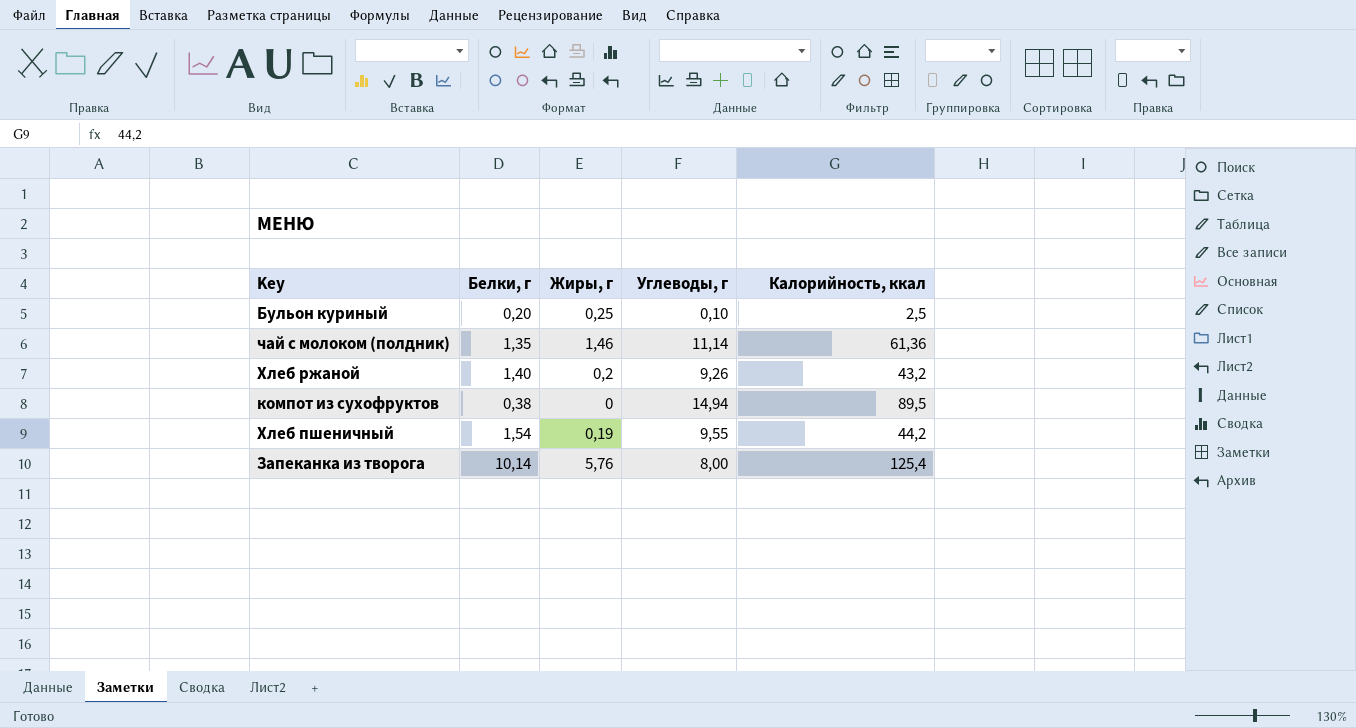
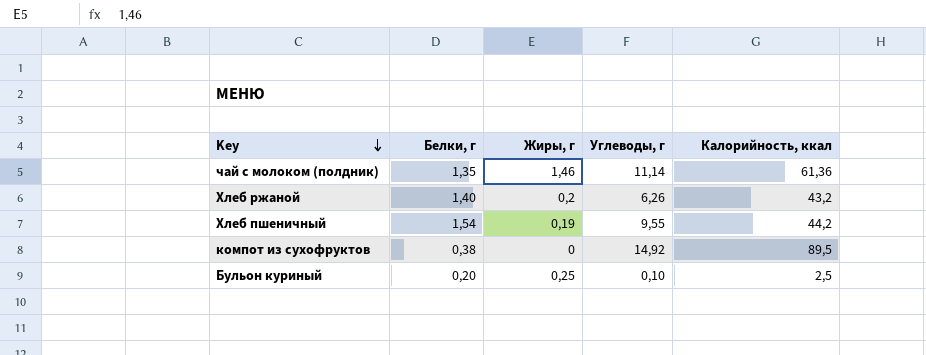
row order: none -> Key descending
row Запеканка из творога: 10,14 | 5,76 | 8,00 | 125,4 -> none
Хлеб ржаной | Углеводы, г: 9,26 -> 6,26
компот из сухофруктов | Углеводы, г: 14,94 -> 14,92

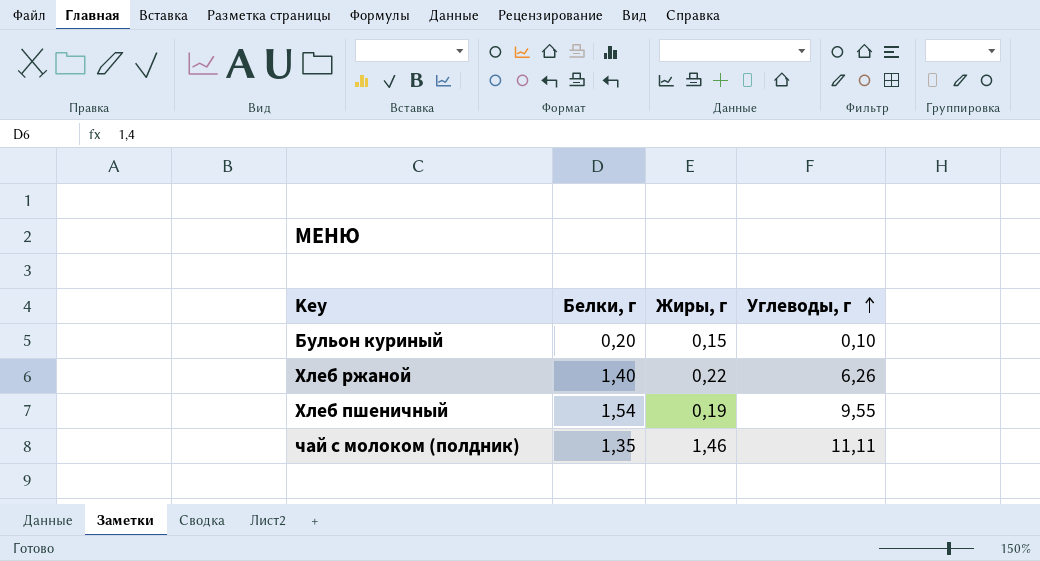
row order: Key descending -> Углеводы, г ascending
column Калорийность, ккал | position: 5 -> none
row компот из сухофруктов: 0,38 | 0 | 14,92 | 89,5 -> none
Бульон куриный | Жиры, г: 0,25 -> 0,15
Хлеб ржаной | Жиры, г: 0,2 -> 0,22
чай с молоком (полдник) | Углеводы, г: 11,14 -> 11,11

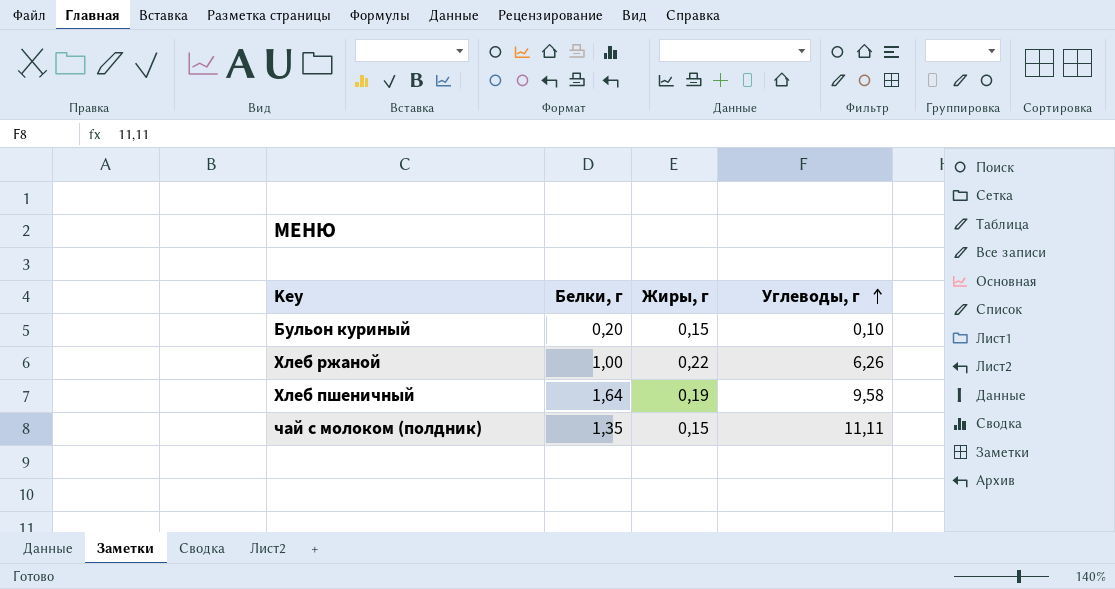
Хлеб ржаной | Белки, г: 1,40 -> 1,00
Хлеб пшеничный | Белки, г: 1,54 -> 1,64
Хлеб пшеничный | Углеводы, г: 9,55 -> 9,58
чай с молоком (полдник) | Жиры, г: 1,46 -> 0,15

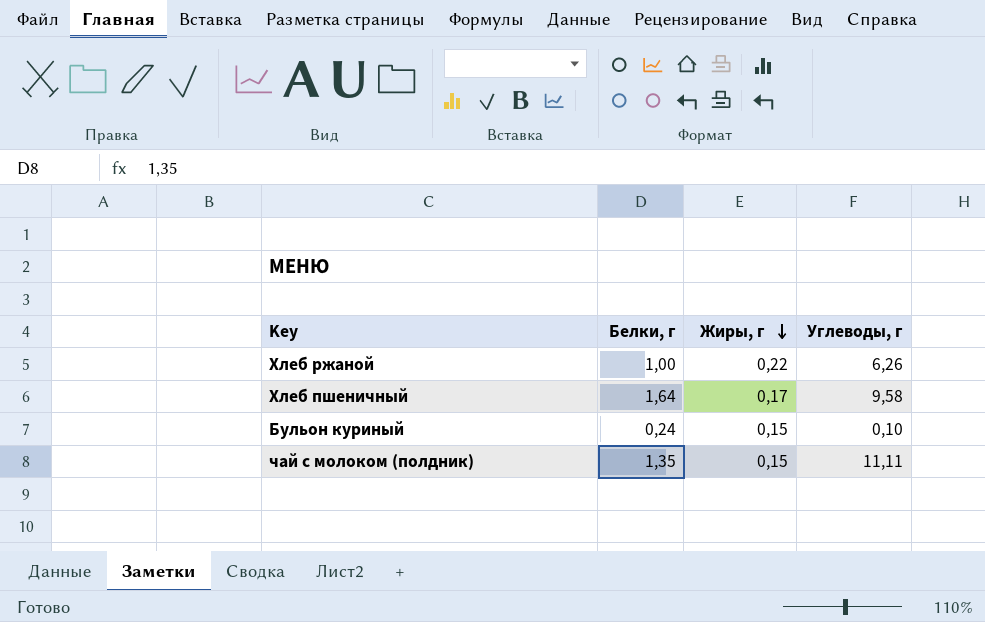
row order: Углеводы, г ascending -> Жиры, г descending
Хлеб пшеничный | Жиры, г: 0,19 -> 0,17
Бульон куриный | Белки, г: 0,20 -> 0,24

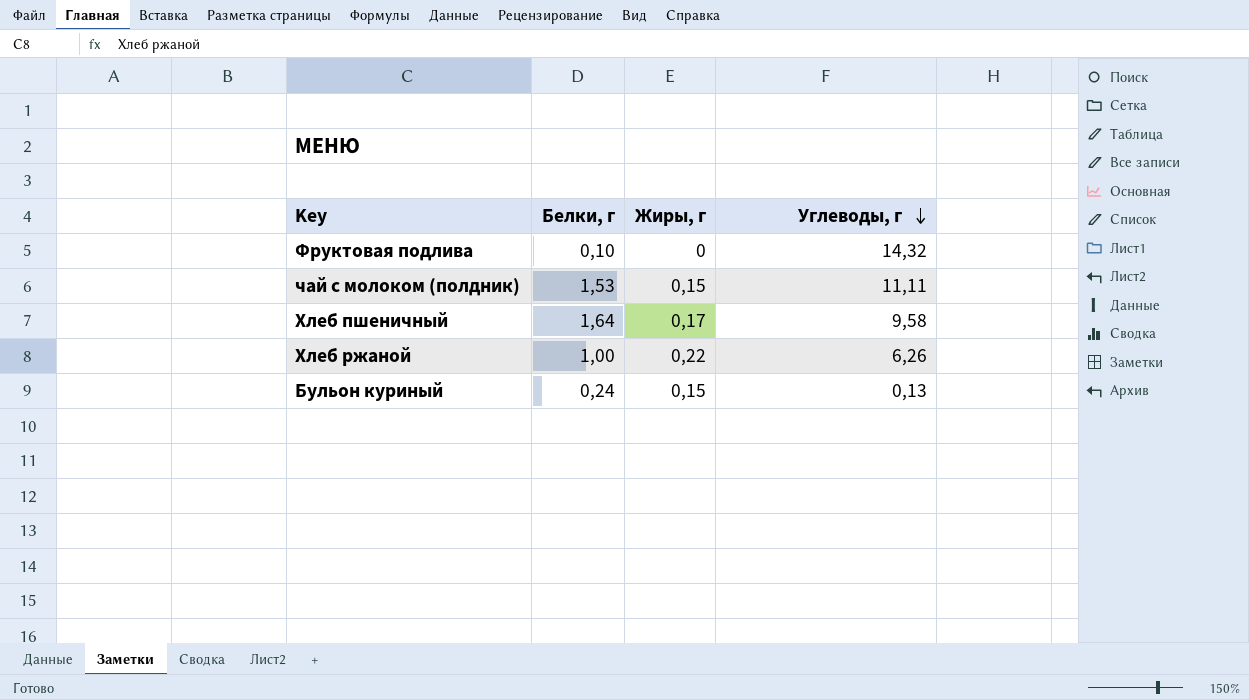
row order: Жиры, г descending -> Углеводы, г descending
row Фруктовая подлива: none -> 0,10 | 0 | 14,32
чай с молоком (полдник) | Белки, г: 1,35 -> 1,53
Бульон куриный | Углеводы, г: 0,10 -> 0,13

